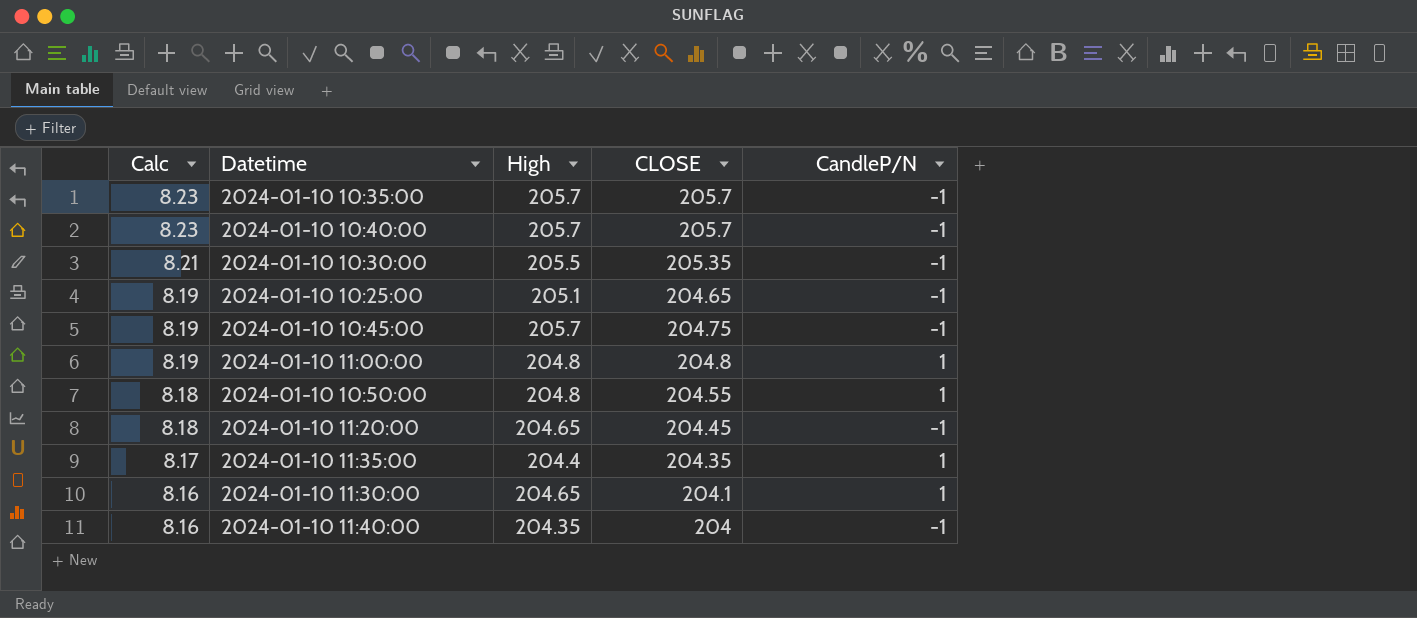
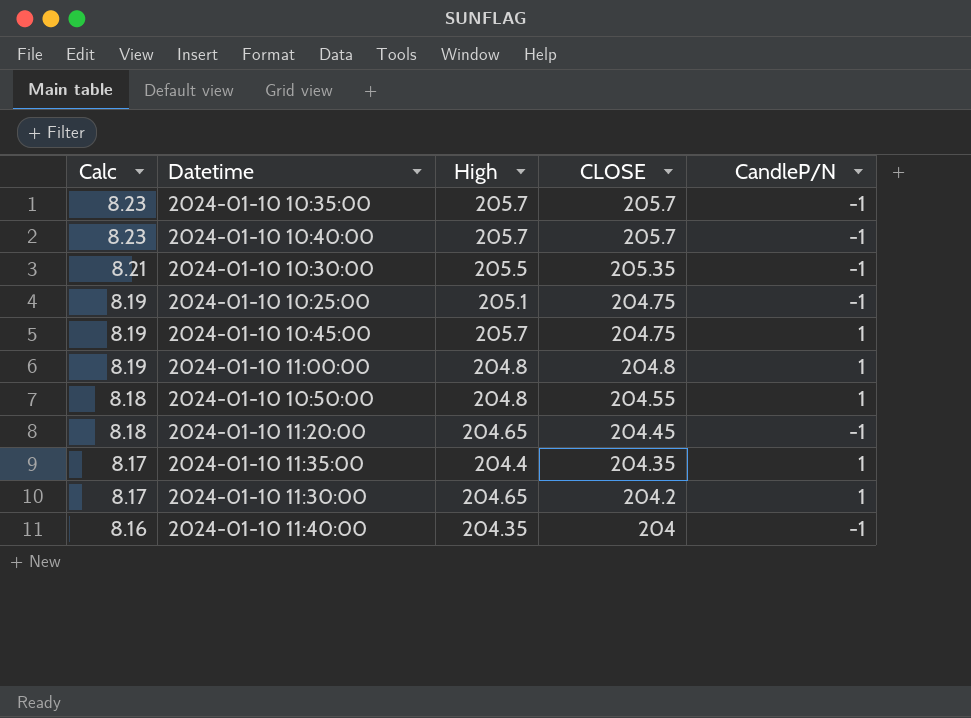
2024-01-10 10:25:00 | CLOSE: 204.65 -> 204.75
2024-01-10 10:45:00 | CandleP/N: -1 -> 1
2024-01-10 11:30:00 | Calc: 8.16 -> 8.17
2024-01-10 11:30:00 | CLOSE: 204.1 -> 204.2

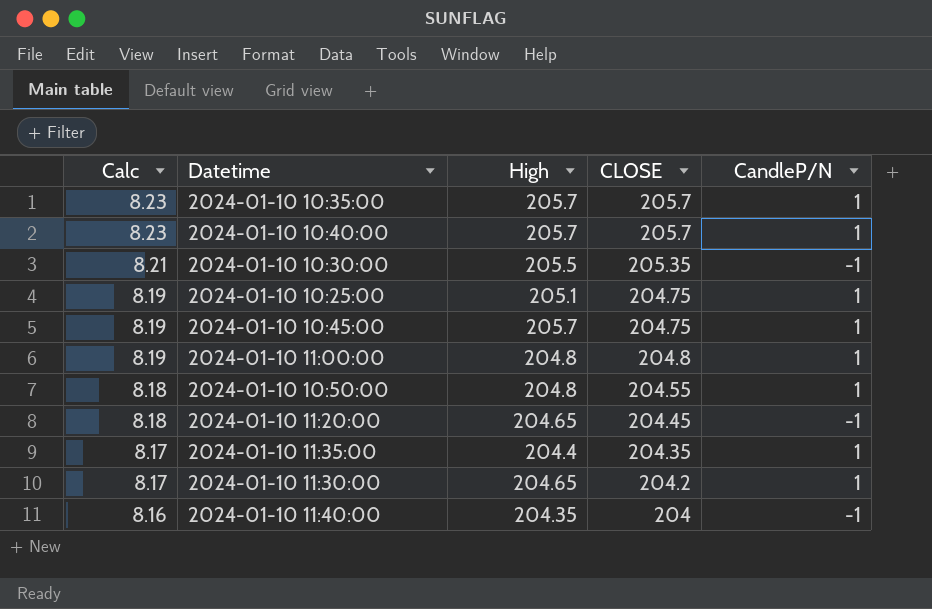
2024-01-10 10:35:00 | CandleP/N: -1 -> 1
2024-01-10 10:40:00 | CandleP/N: -1 -> 1
2024-01-10 10:25:00 | CandleP/N: -1 -> 1

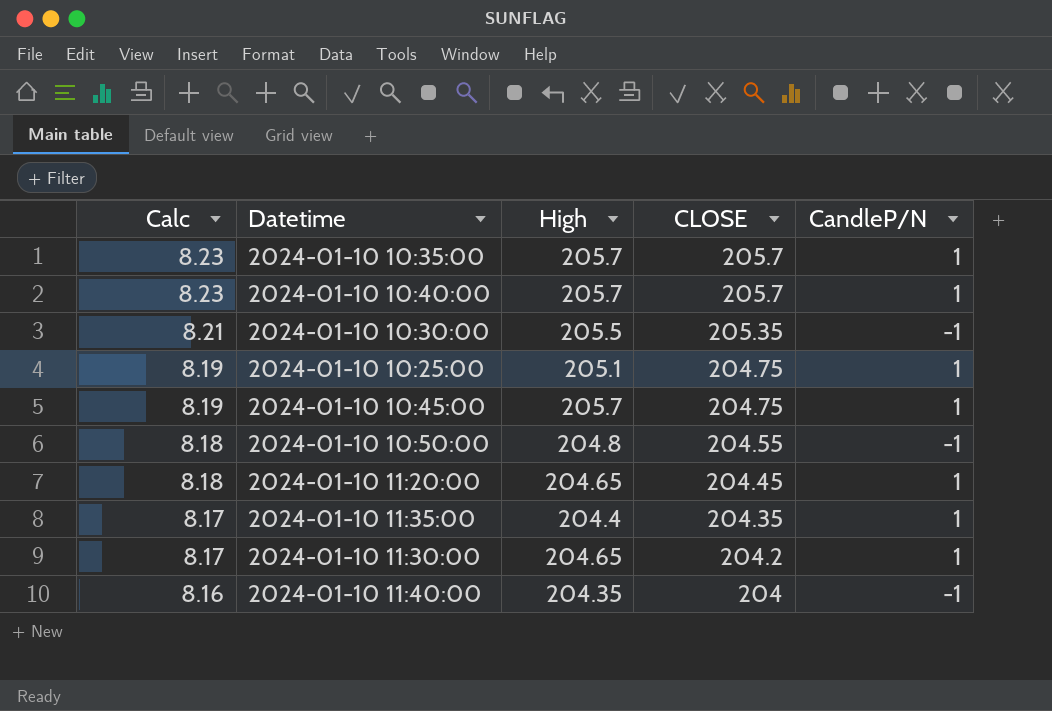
row 2024-01-10 11:00:00: 8.19 | 204.8 | 204.8 | 1 -> none
2024-01-10 10:50:00 | CandleP/N: 1 -> -1
2024-01-10 11:20:00 | CandleP/N: -1 -> 1

